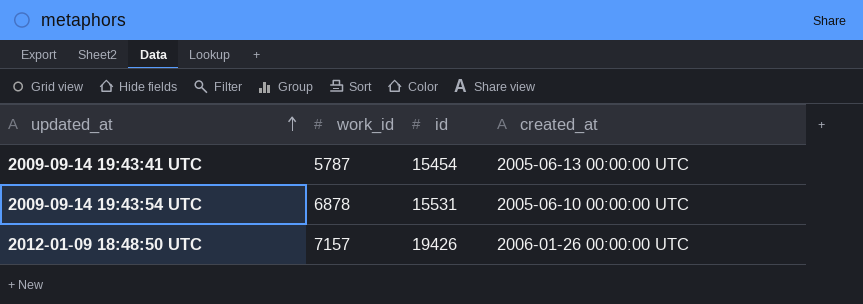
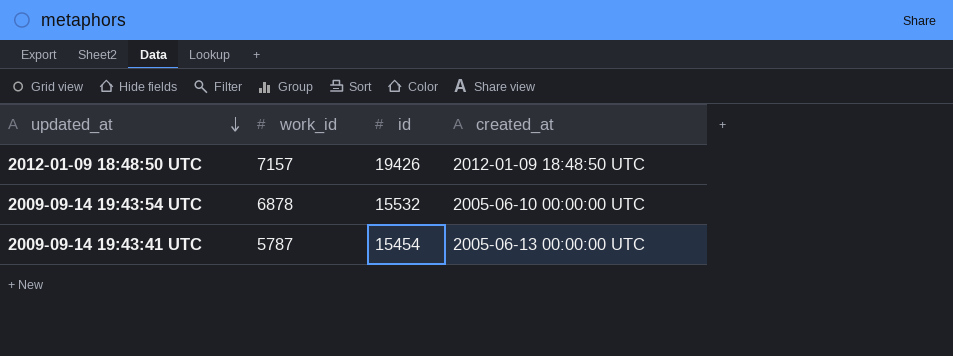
row order: updated_at ascending -> updated_at descending
2012-01-09 18:48:50 UTC | created_at: 2006-01-26 00:00:00 UTC -> 2012-01-09 18:48:50 UTC
2009-09-14 19:43:54 UTC | id: 15531 -> 15532

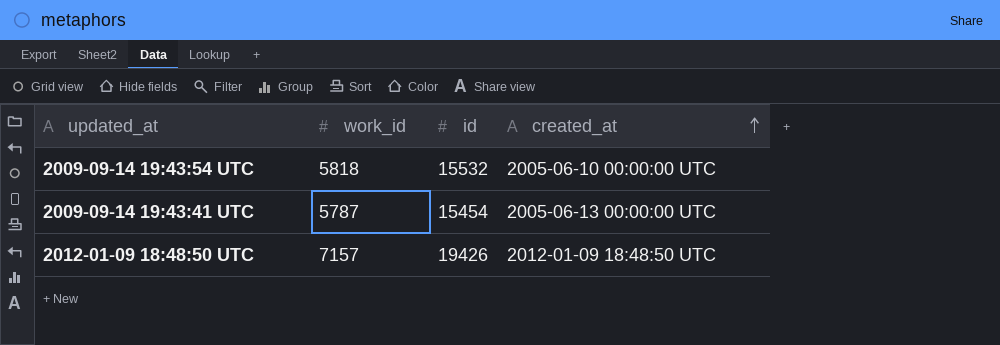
row order: updated_at descending -> created_at ascending
2009-09-14 19:43:54 UTC | work_id: 6878 -> 5818

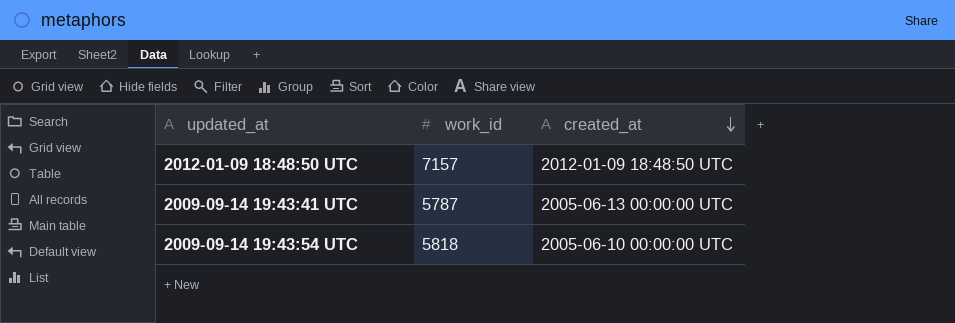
row order: created_at ascending -> created_at descending
column id | position: 3 -> none

